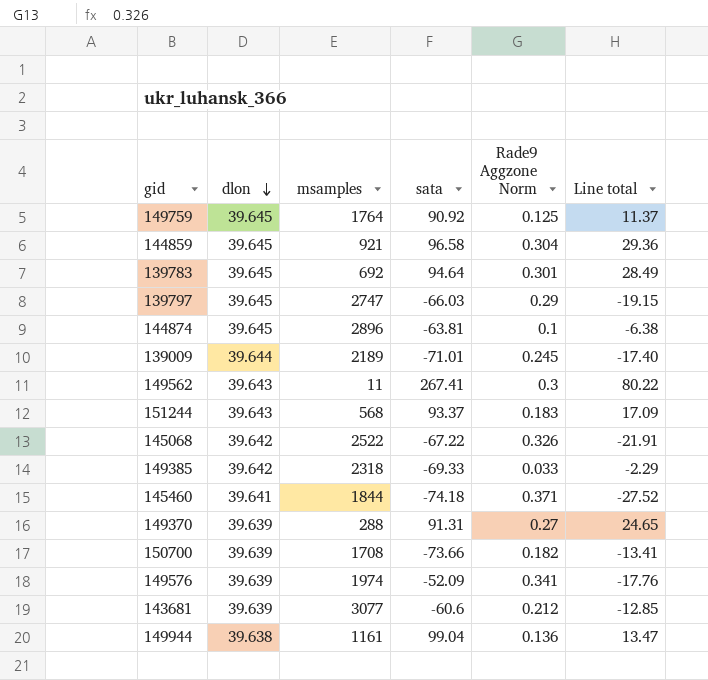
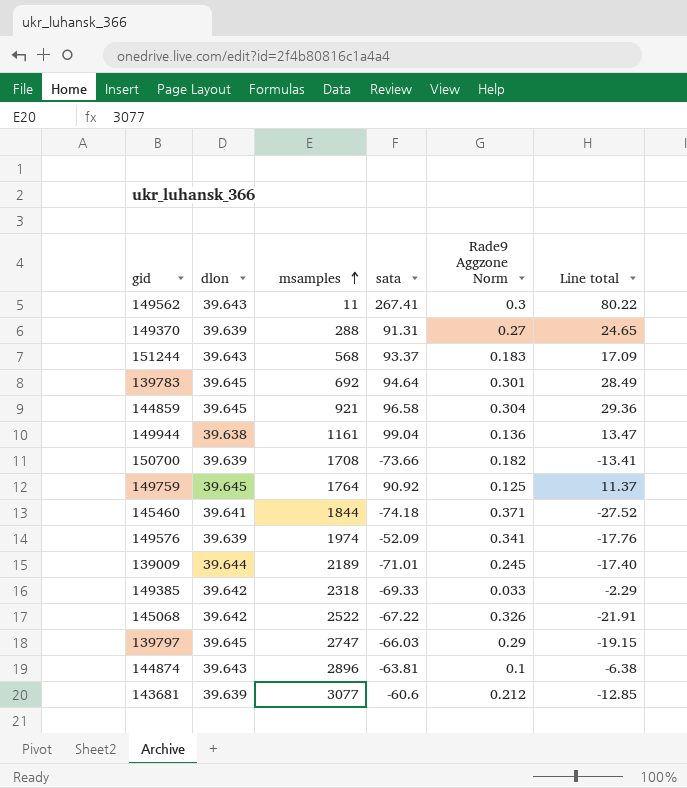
row order: dlon descending -> msamples ascending
144874 | dlon: 39.645 -> 39.643

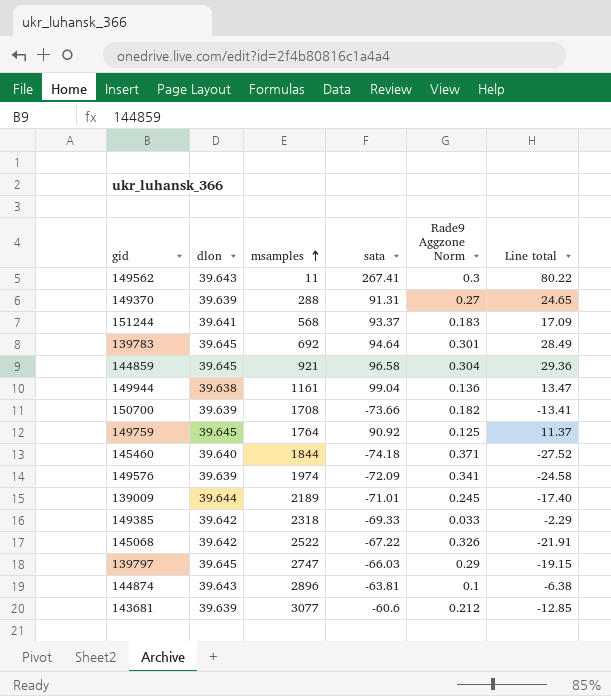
151244 | dlon: 39.643 -> 39.641
145460 | dlon: 39.641 -> 39.640
149576 | sata: -52.09 -> -72.09
149576 | Line total: -17.76 -> -24.58

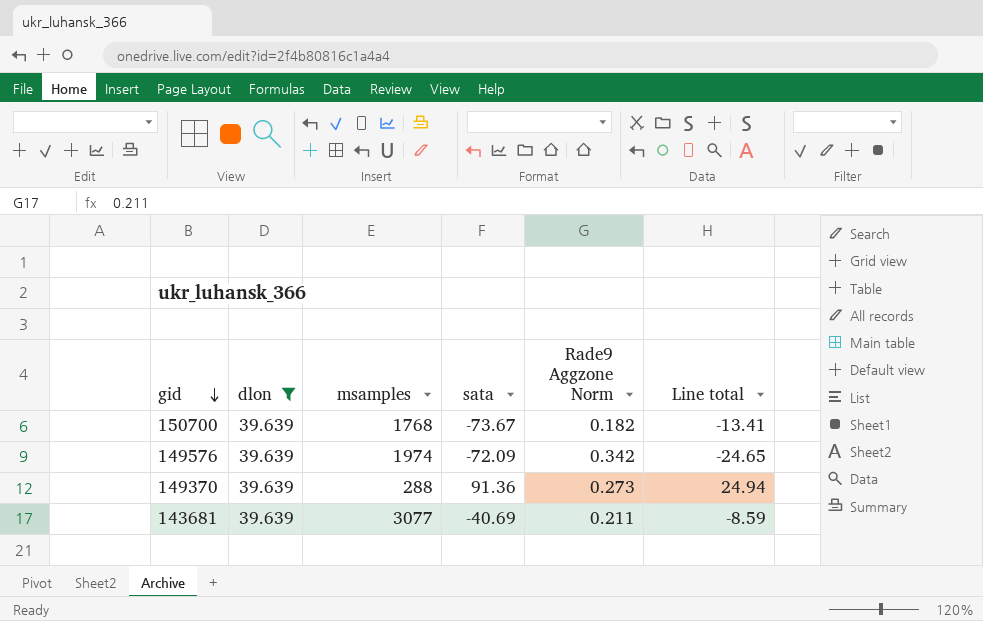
filter: none -> dlon = 39.639
row order: msamples ascending -> gid descending
150700 | msamples: 1708 -> 1768
150700 | sata: -73.66 -> -73.67
149576 | Rade9 Aggzone Norm: 0.341 -> 0.342
149576 | Line total: -24.58 -> -24.65
149370 | sata: 91.31 -> 91.36
149370 | Rade9 Aggzone Norm: 0.27 -> 0.273
149370 | Line total: 24.65 -> 24.94
143681 | sata: -60.6 -> -40.69
143681 | Rade9 Aggzone Norm: 0.212 -> 0.211
143681 | Line total: -12.85 -> -8.59

